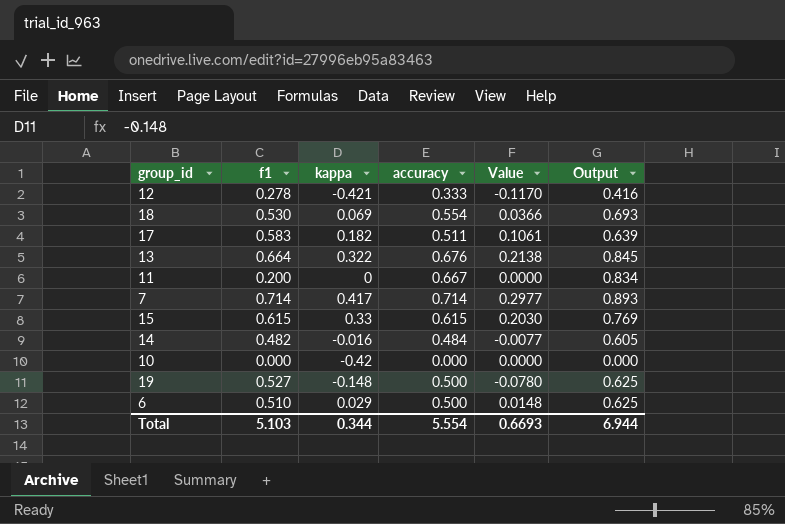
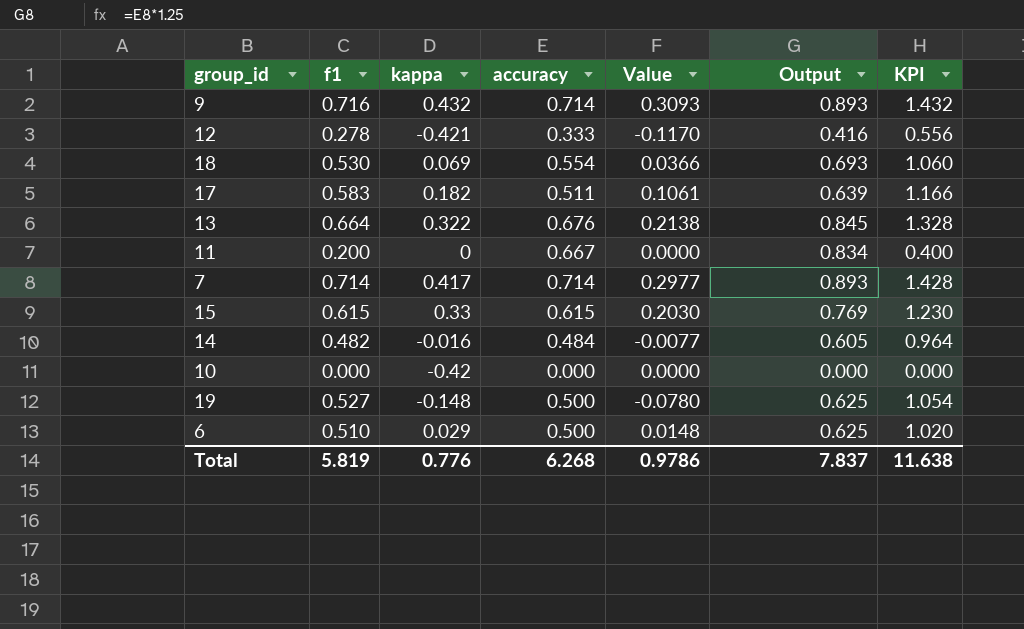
column KPI | formula: none -> [f1] * 2
row 9: none -> 0.716 | 0.432 | 0.714 | 0.3093 | 0.893 | 1.432
Total | f1: 5.103 -> 5.819
Total | kappa: 0.344 -> 0.776
Total | accuracy: 5.554 -> 6.268
Total | Value: 0.6693 -> 0.9786
Total | Output: 6.944 -> 7.837

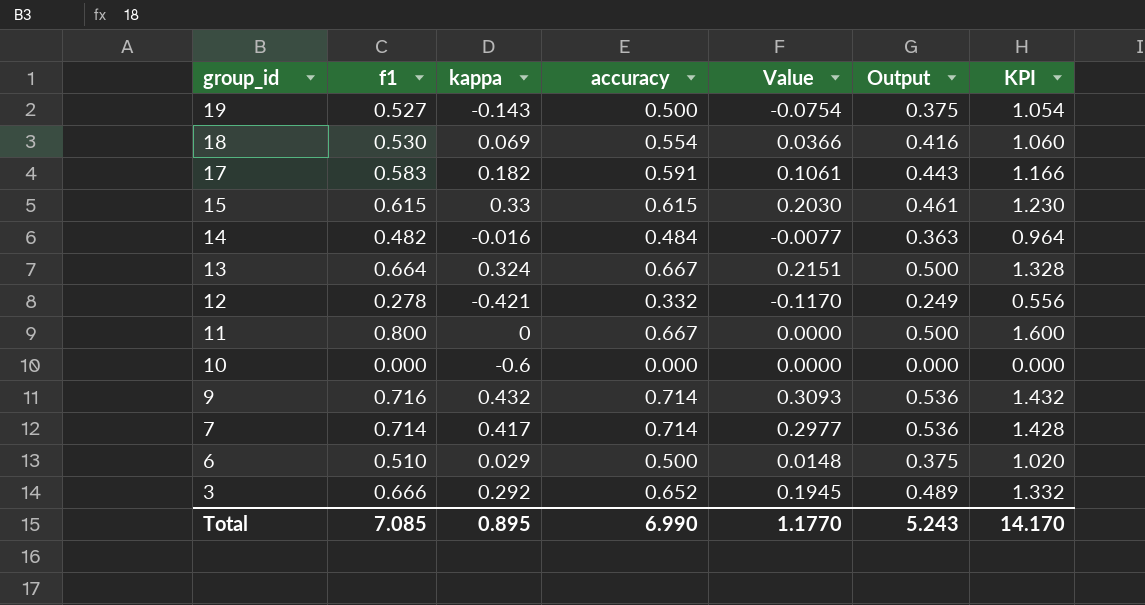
row order: none -> group_id descending
column Output | formula: [accuracy] * 1.25 -> [accuracy] * 0.75
19 | kappa: -0.148 -> -0.143
19 | Value: -0.0780 -> -0.0754
17 | accuracy: 0.511 -> 0.591
13 | kappa: 0.322 -> 0.324
13 | accuracy: 0.676 -> 0.667
13 | Value: 0.2138 -> 0.2151
12 | accuracy: 0.333 -> 0.332
11 | f1: 0.200 -> 0.800
11 | KPI: 0.400 -> 1.600
10 | kappa: -0.42 -> -0.6
row 3: none -> 0.666 | 0.292 | 0.652 | 0.1945 | 0.489 | 1.332
Total | f1: 5.819 -> 7.085
Total | kappa: 0.776 -> 0.895
Total | accuracy: 6.268 -> 6.990
Total | Value: 0.9786 -> 1.1770
Total | Output: 7.837 -> 5.243
Total | KPI: 11.638 -> 14.170

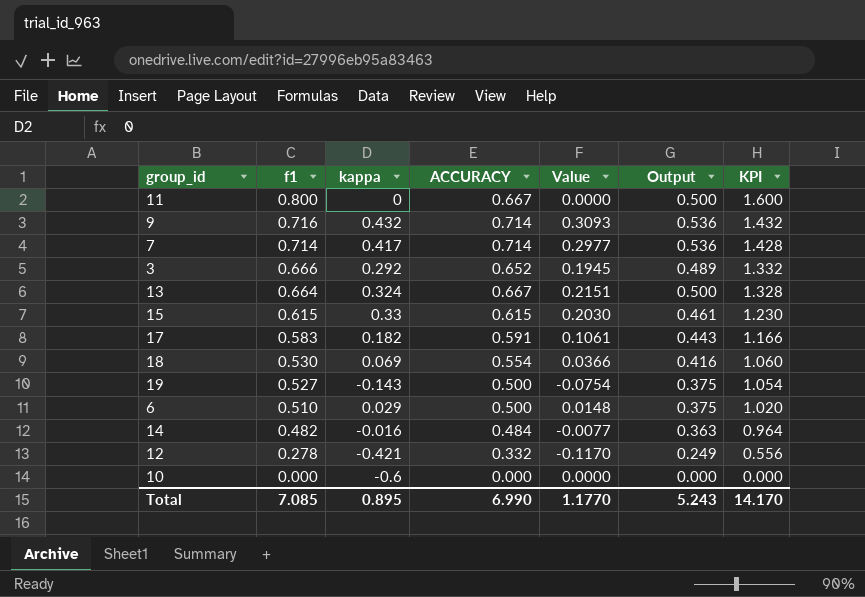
row order: group_id descending -> f1 descending
column name: accuracy -> ACCURACY

